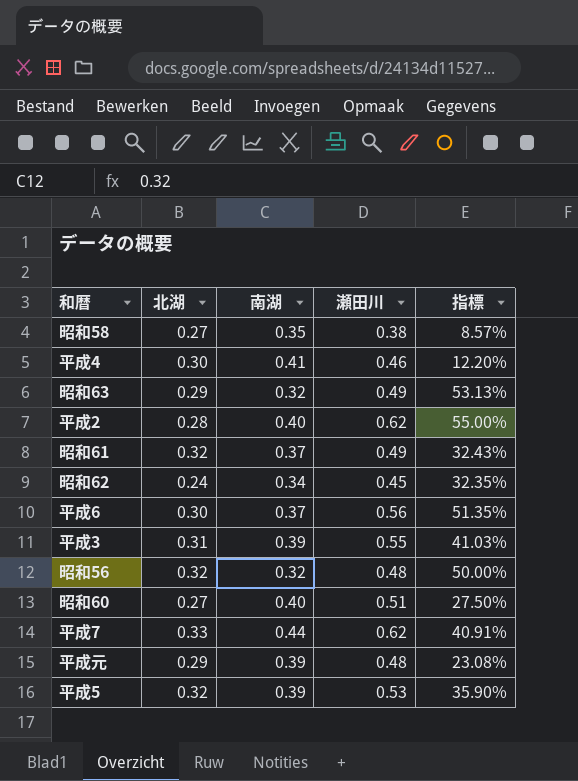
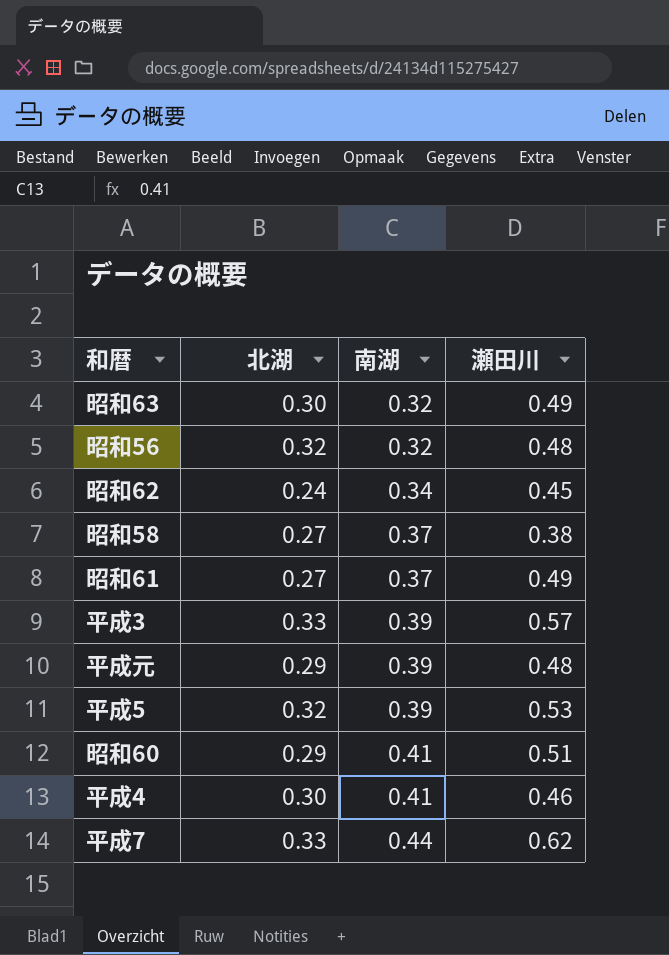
row order: none -> 南湖 ascending
column 指標 | formula: ([瀬田川] - [南湖]) / [南湖] -> none
row 平成2: 0.28 | 0.40 | 0.62 | 55.00% -> none
row 平成6: 0.30 | 0.37 | 0.56 | 51.35% -> none
昭和63 | 北湖: 0.29 -> 0.30
昭和58 | 南湖: 0.35 -> 0.37
昭和61 | 北湖: 0.32 -> 0.27
平成3 | 北湖: 0.31 -> 0.33
平成3 | 瀬田川: 0.55 -> 0.57
昭和60 | 北湖: 0.27 -> 0.29
昭和60 | 南湖: 0.40 -> 0.41

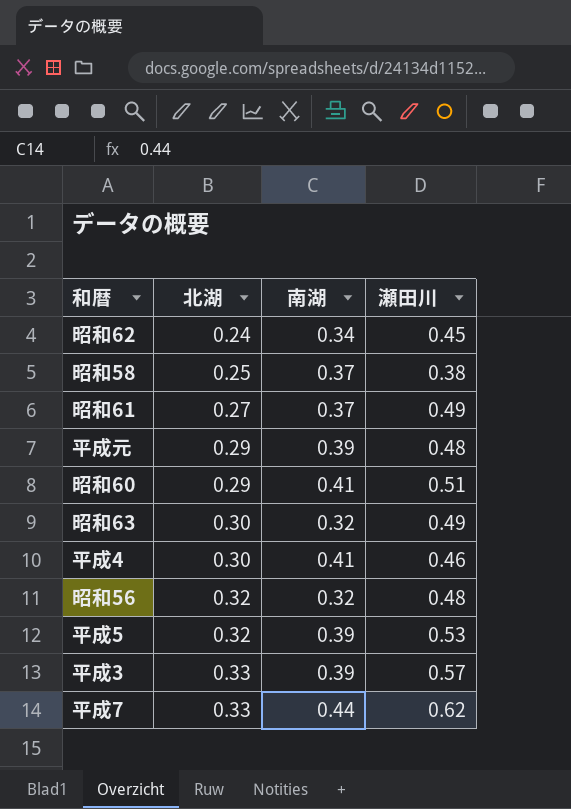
row order: 南湖 ascending -> 北湖 ascending
昭和58 | 北湖: 0.27 -> 0.25

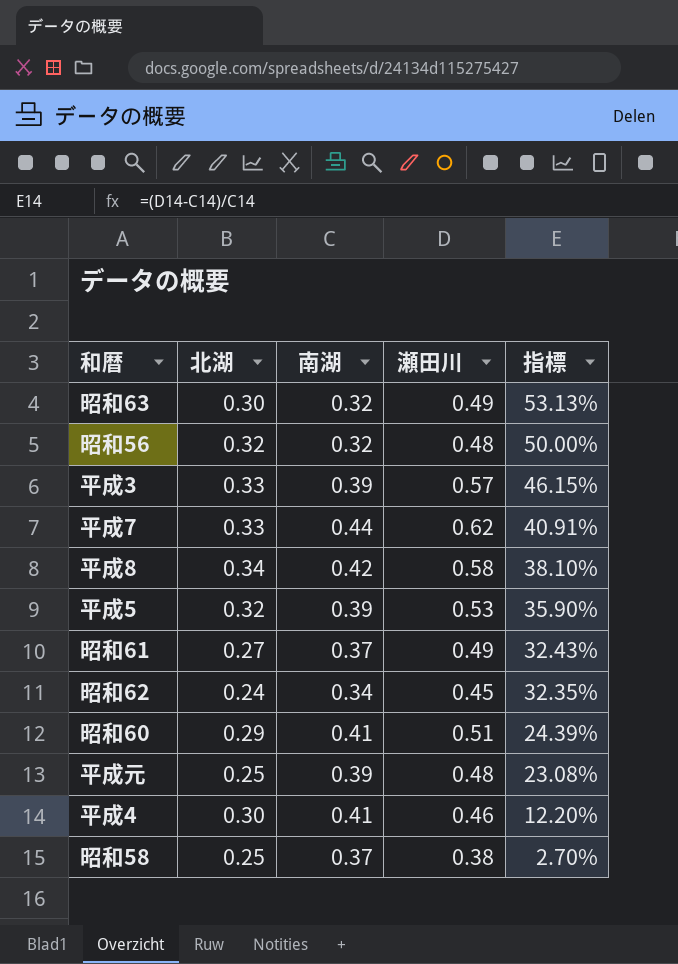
row order: 北湖 ascending -> 指標 descending
column 指標 | formula: none -> ([瀬田川] - [南湖]) / [南湖]
row 平成8: none -> 0.34 | 0.42 | 0.58 | 38.10%
平成元 | 北湖: 0.29 -> 0.25

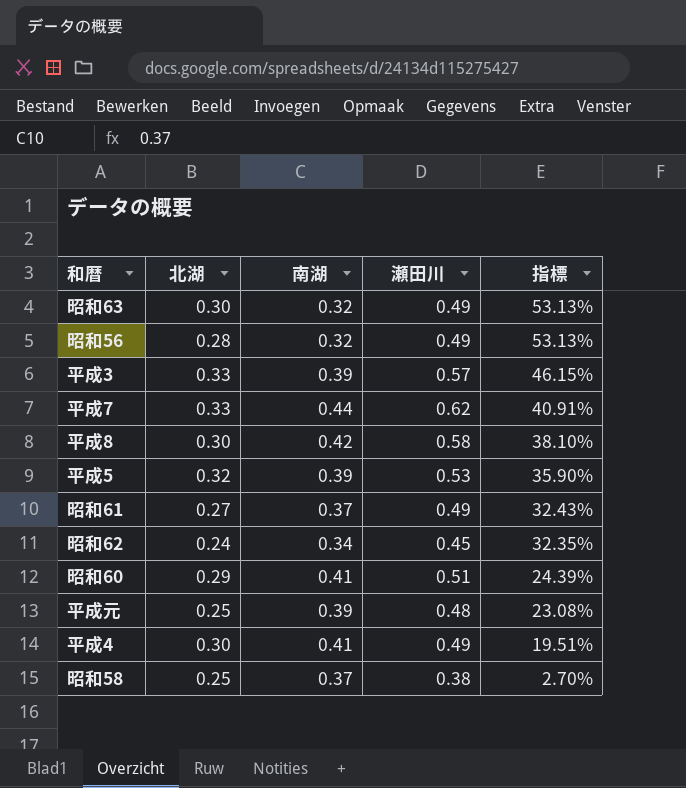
昭和56 | 北湖: 0.32 -> 0.28
昭和56 | 瀬田川: 0.48 -> 0.49
昭和56 | 指標: 50.00% -> 53.13%
平成8 | 北湖: 0.34 -> 0.30
平成4 | 瀬田川: 0.46 -> 0.49
平成4 | 指標: 12.20% -> 19.51%

